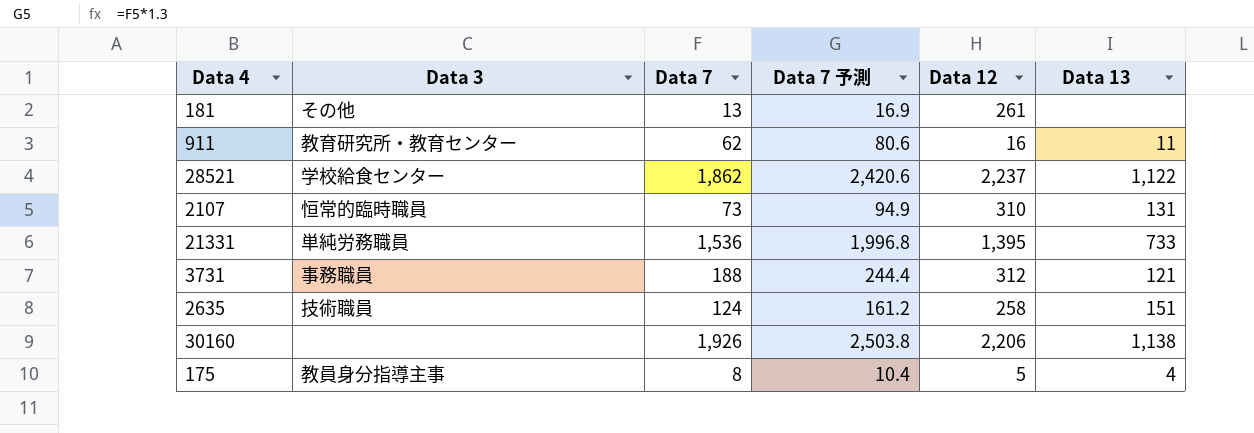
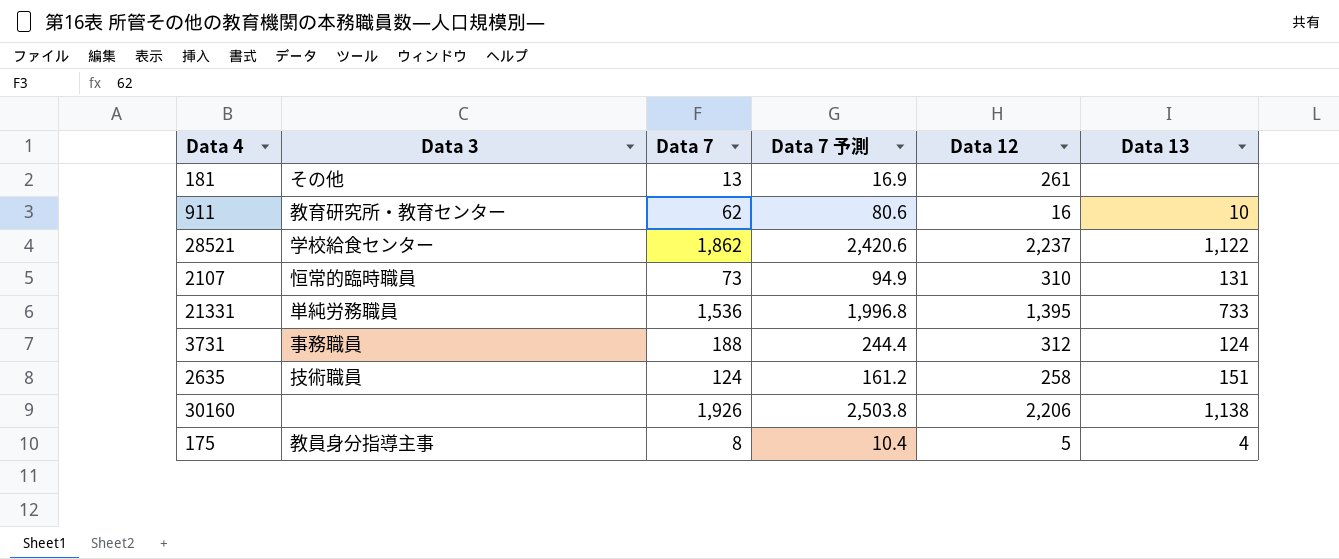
911 | Data 13: 11 -> 10
3731 | Data 13: 121 -> 124

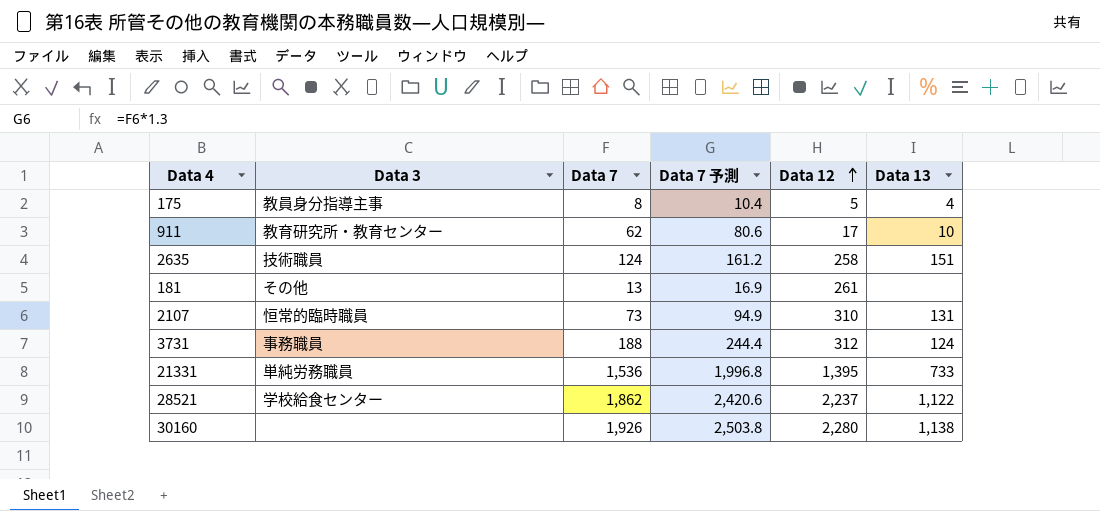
row order: none -> Data 12 ascending
911 | Data 12: 16 -> 17
30160 | Data 12: 2,206 -> 2,280

